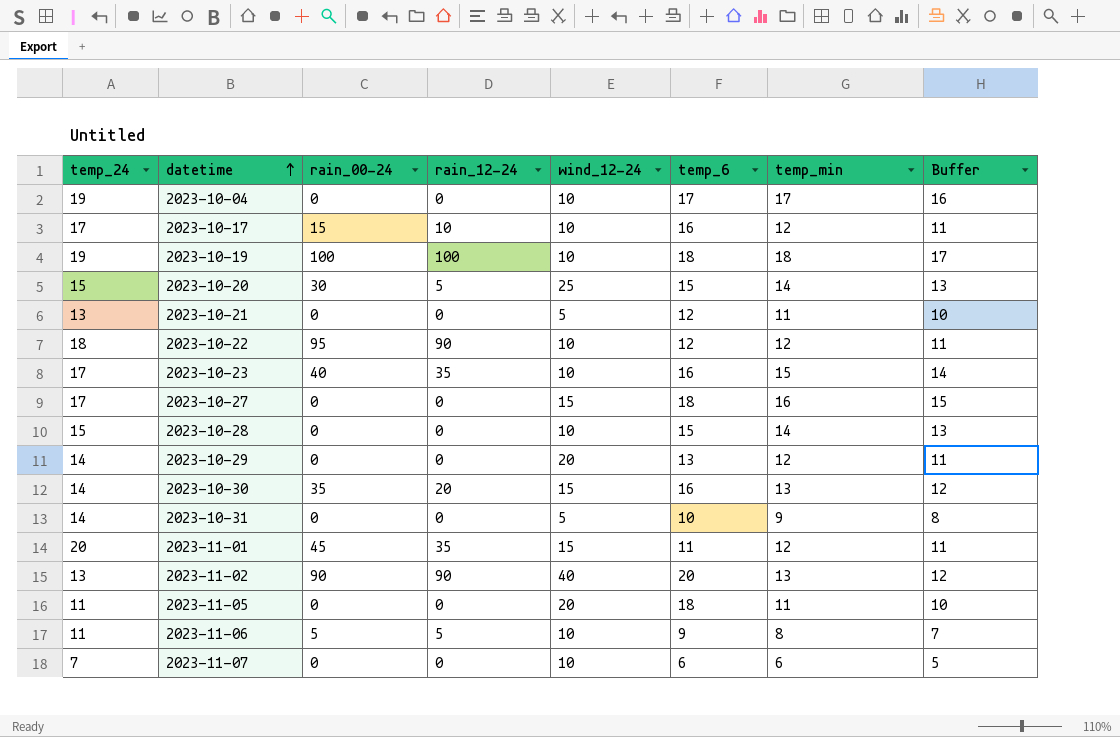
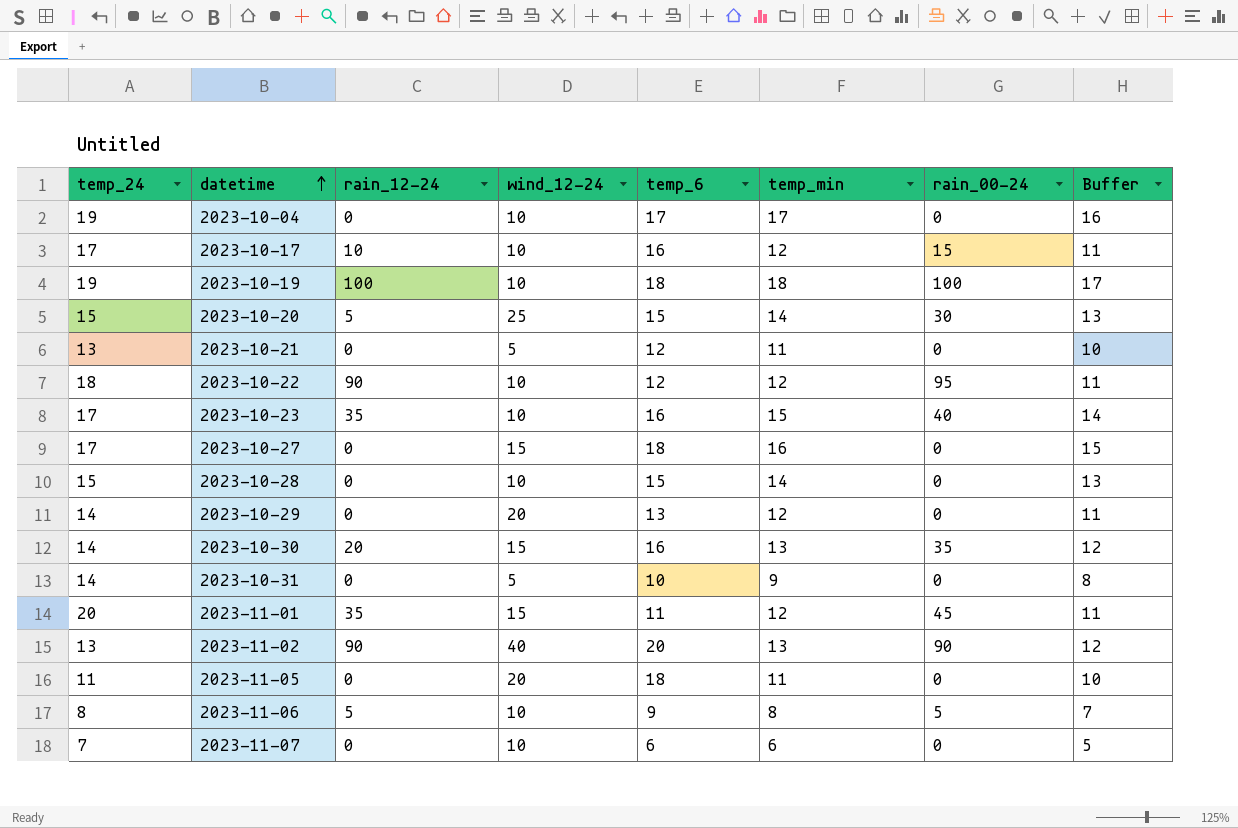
column rain_00-24 | position: 3 -> 7
2023-11-06 | temp_24: 11 -> 8

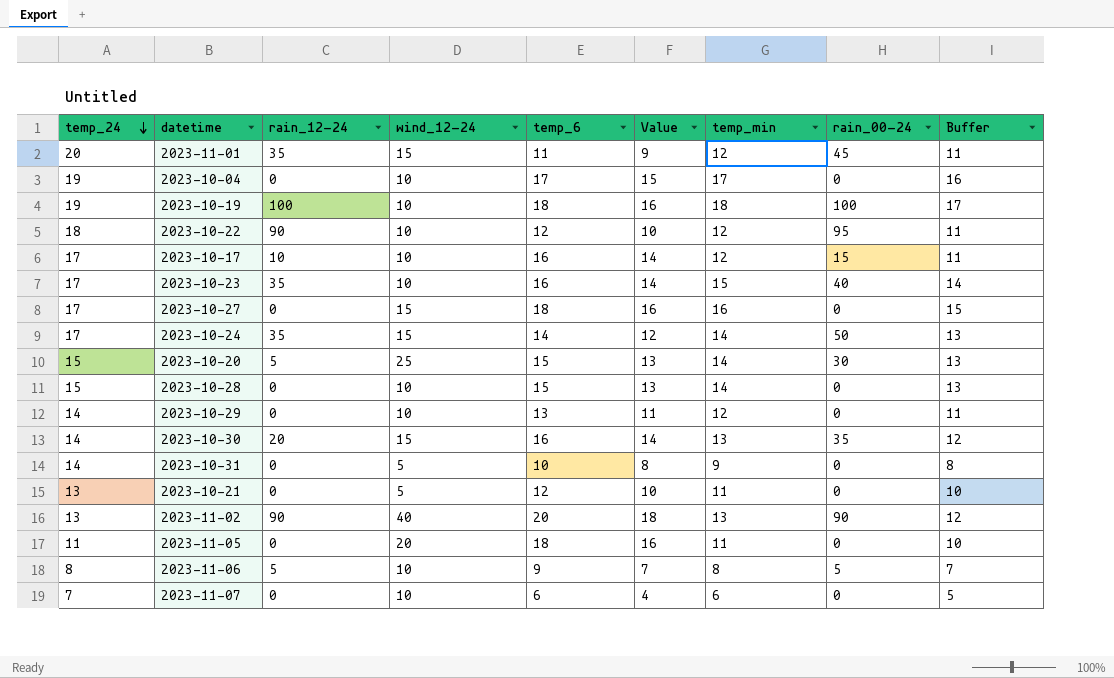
row order: datetime ascending -> temp_24 descending
column Value | formula: none -> [temp_6] - 2
row 2023-10-24: none -> 17 | 35 | 15 | 14 | 12 | 14 | 50 | 13
2023-10-29 | wind_12-24: 20 -> 10

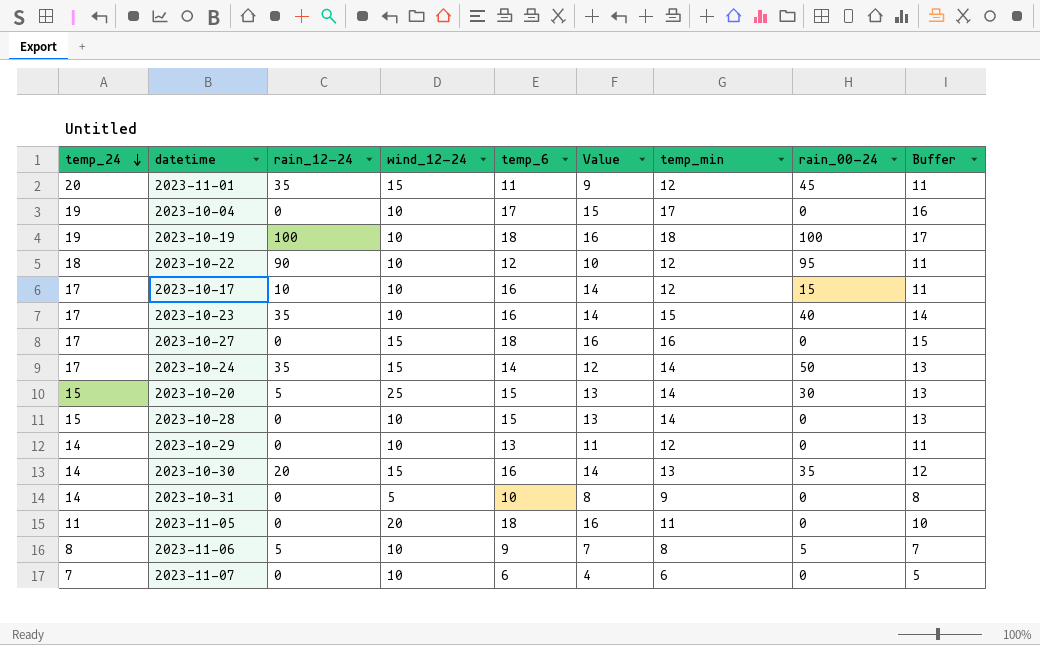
row 2023-10-21: 13 | 0 | 5 | 12 | 10 | 11 | 0 | 10 -> none
row 2023-11-02: 13 | 90 | 40 | 20 | 18 | 13 | 90 | 12 -> none

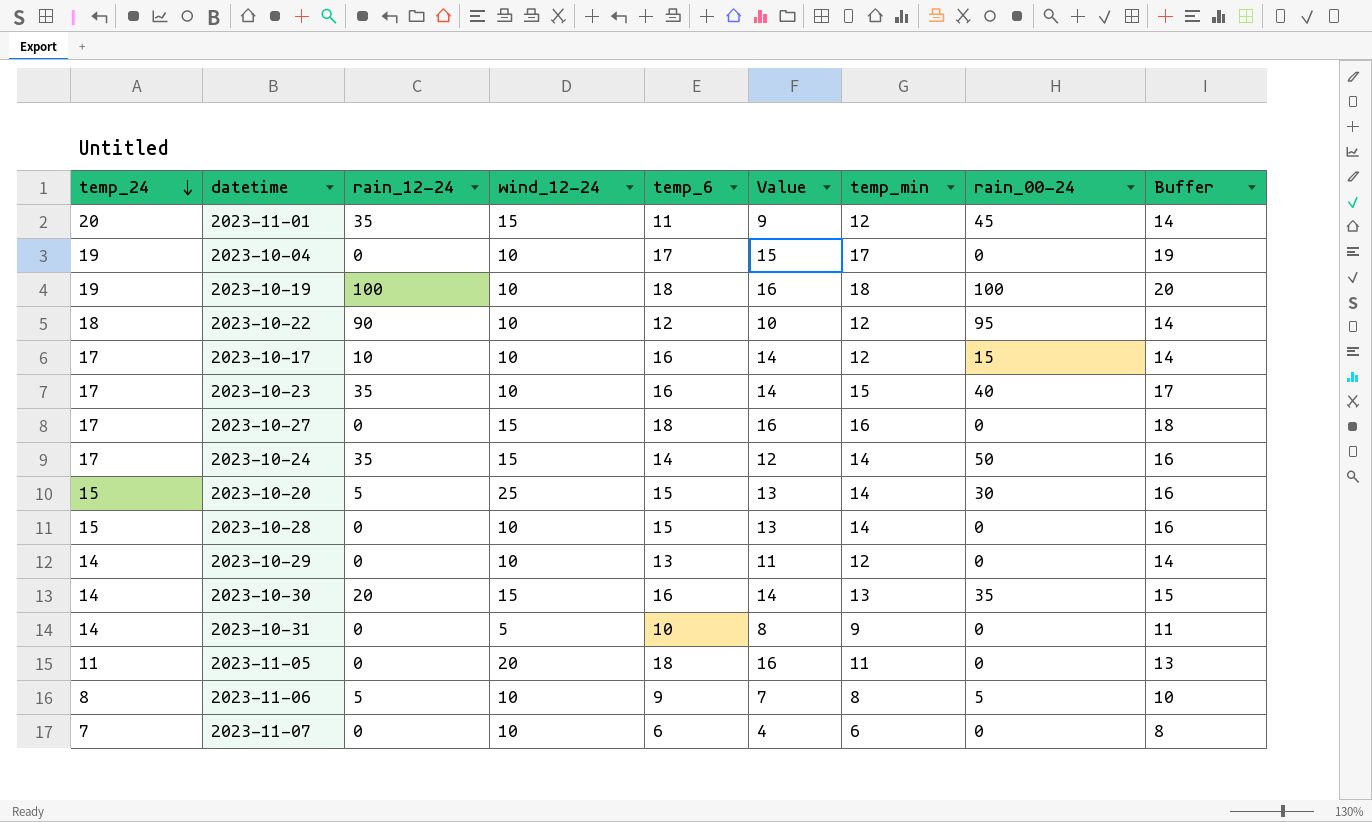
column Buffer | formula: [temp_min] - 1 -> [temp_min] + 2

